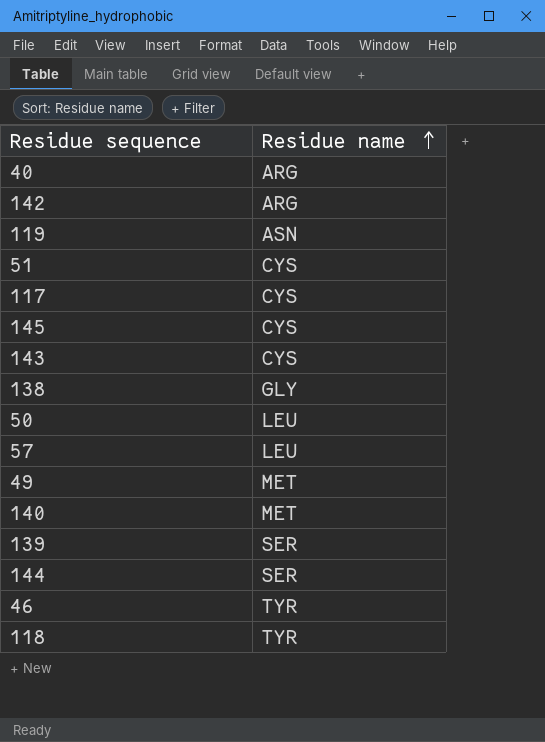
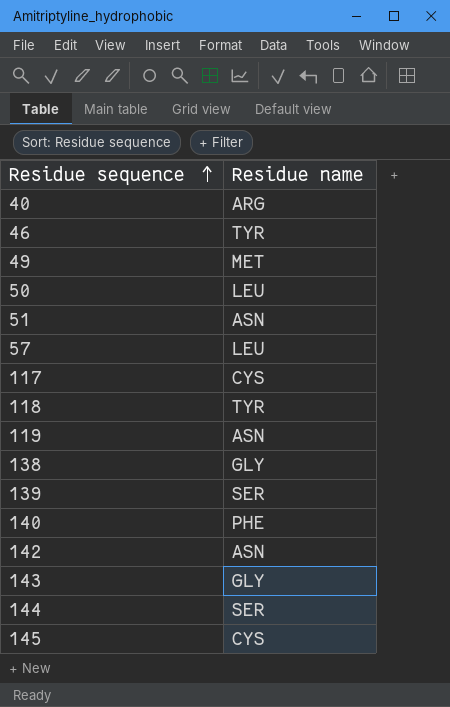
row order: Residue name ascending -> Residue sequence ascending
51 | Residue name: CYS -> ASN
140 | Residue name: MET -> PHE
142 | Residue name: ARG -> ASN
143 | Residue name: CYS -> GLY

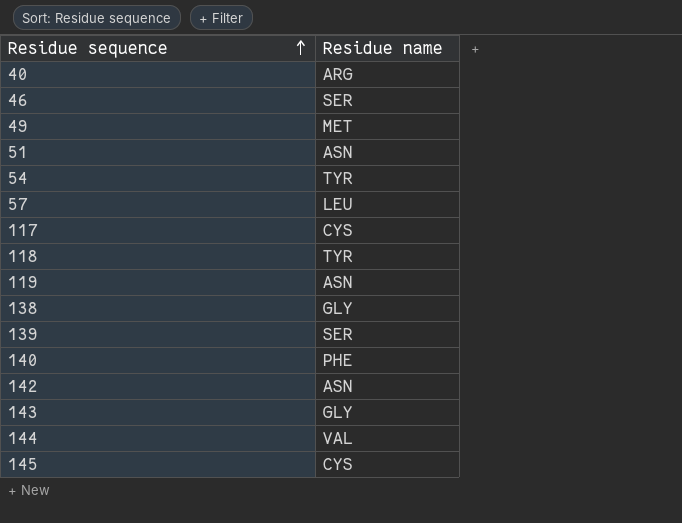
row 50: LEU -> none
46 | Residue name: TYR -> SER
row 54: none -> TYR
144 | Residue name: SER -> VAL

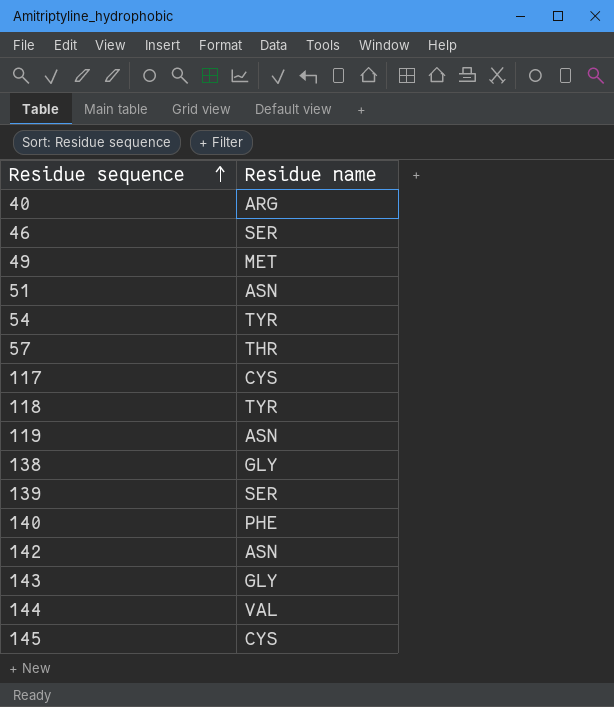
57 | Residue name: LEU -> THR

